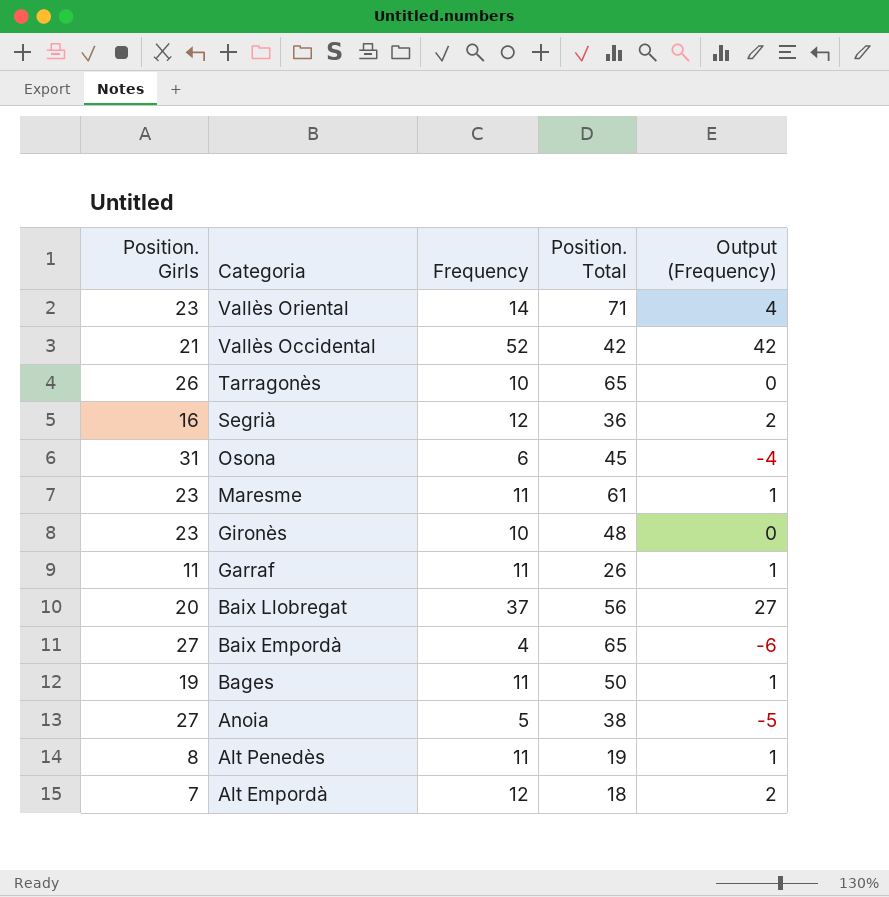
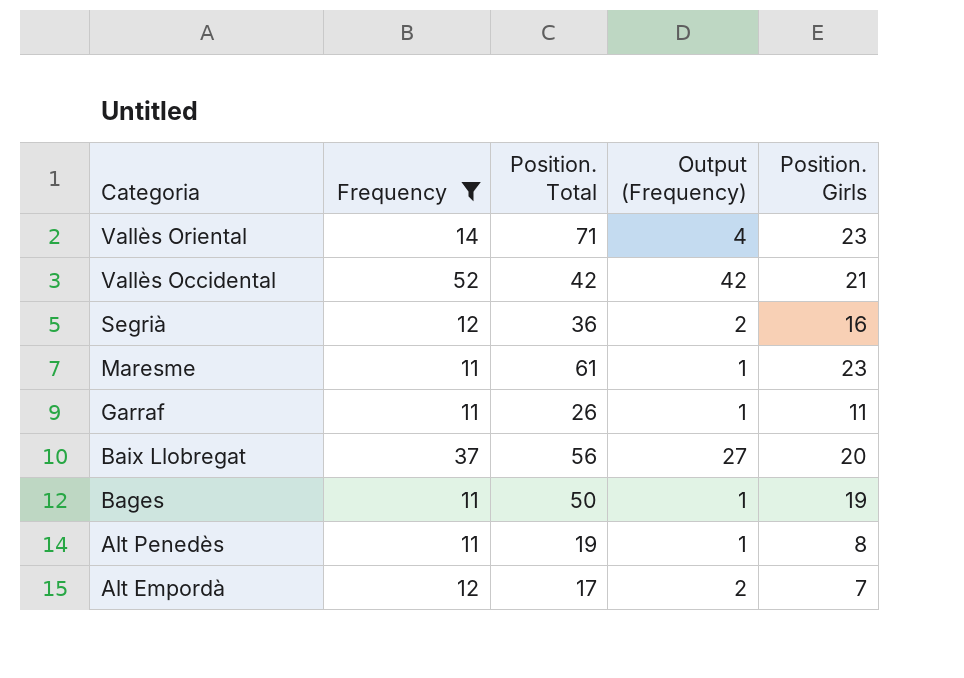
filter: none -> Frequency >= 11
column Position. Girls | position: 1 -> 5
Alt Empordà | Position. Total: 18 -> 17

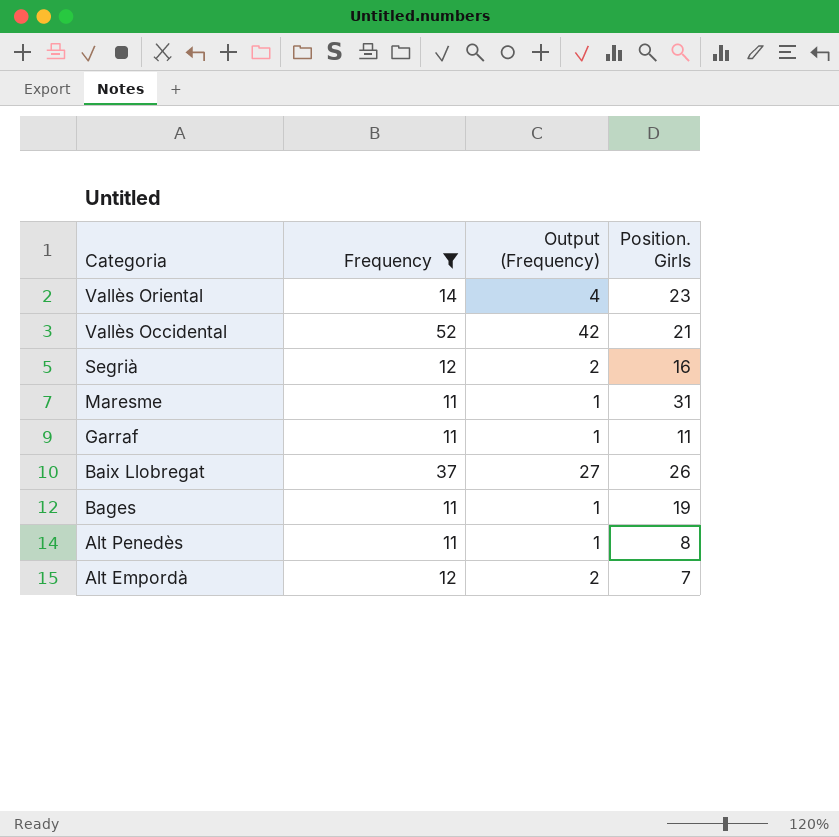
column Position. Total | position: 3 -> none
Maresme | Position. Girls: 23 -> 31
Baix Llobregat | Position. Girls: 20 -> 26

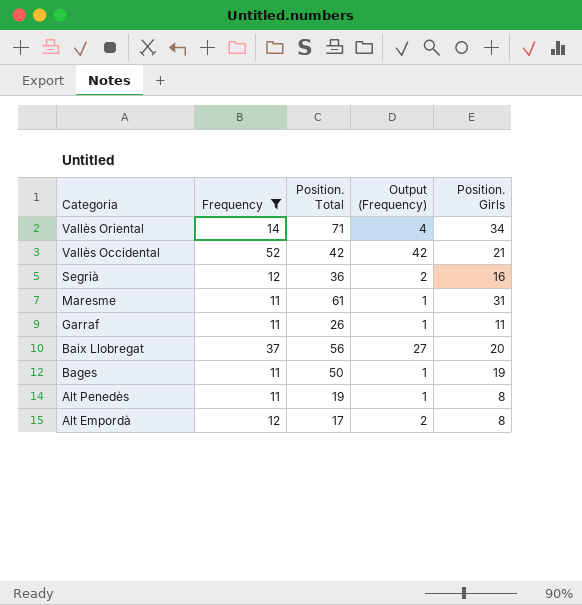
column Position. Total | position: none -> 3
Vallès Oriental | Position. Girls: 23 -> 34
Baix Llobregat | Position. Girls: 26 -> 20
Alt Empordà | Position. Girls: 7 -> 8

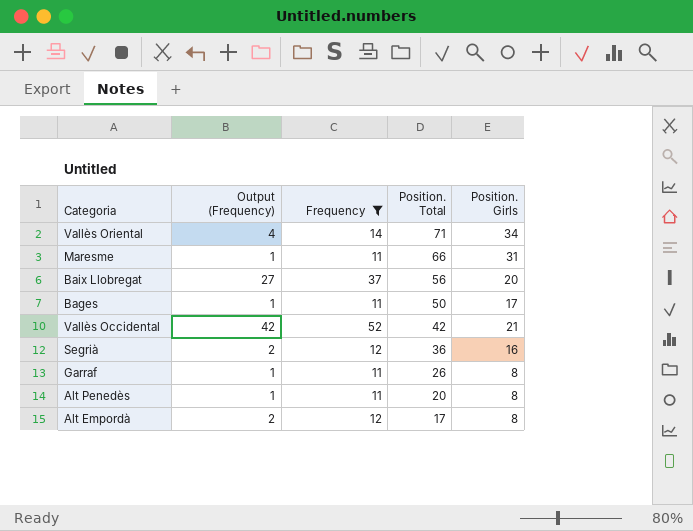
row order: Categoria descending -> Position. Total descending
column Output (Frequency) | position: 4 -> 2
Maresme | Position. Total: 61 -> 66
Bages | Position. Girls: 19 -> 17
Garraf | Position. Girls: 11 -> 8
Alt Penedès | Position. Total: 19 -> 20

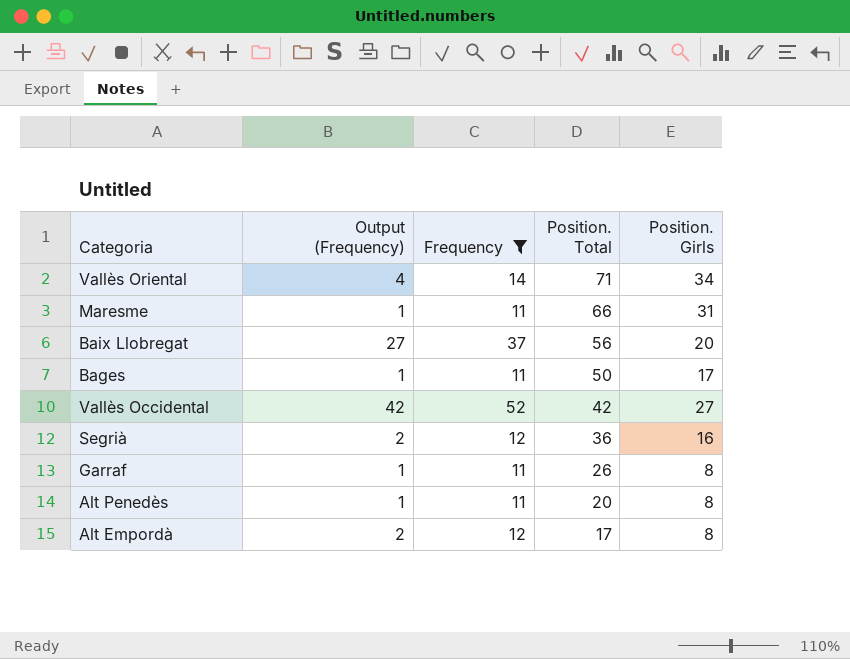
Vallès Occidental | Position. Girls: 21 -> 27

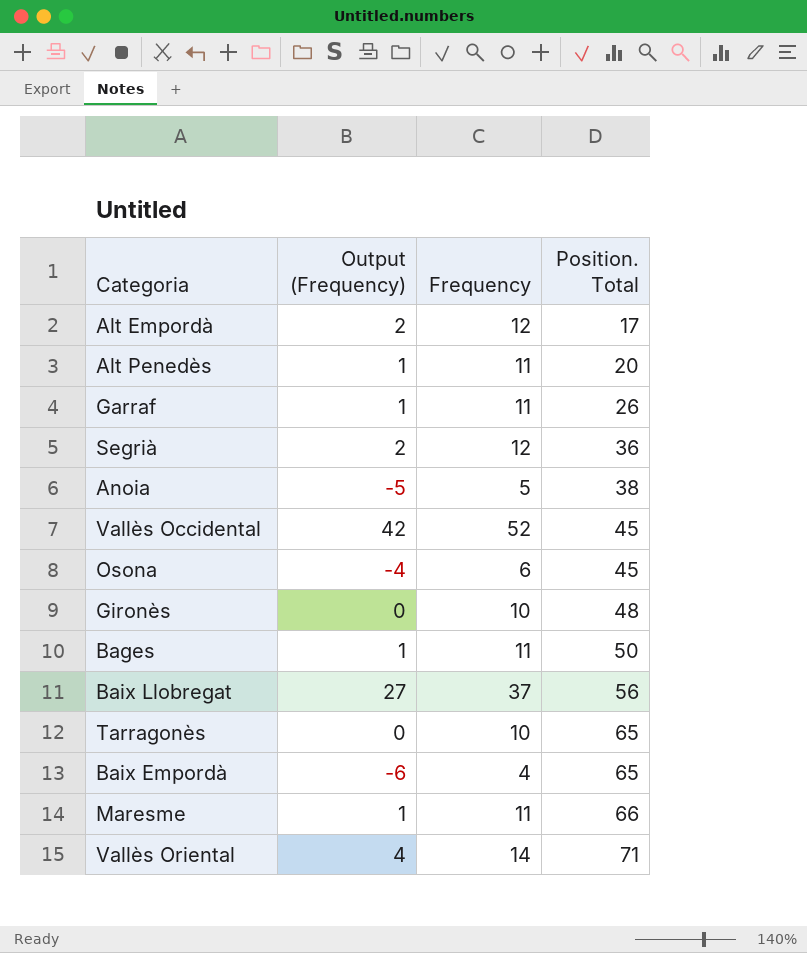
filter: Frequency >= 11 -> none
row order: Position. Total descending -> Position. Total ascending
column Position. Girls | position: 5 -> none
Vallès Occidental | Position. Total: 42 -> 45

